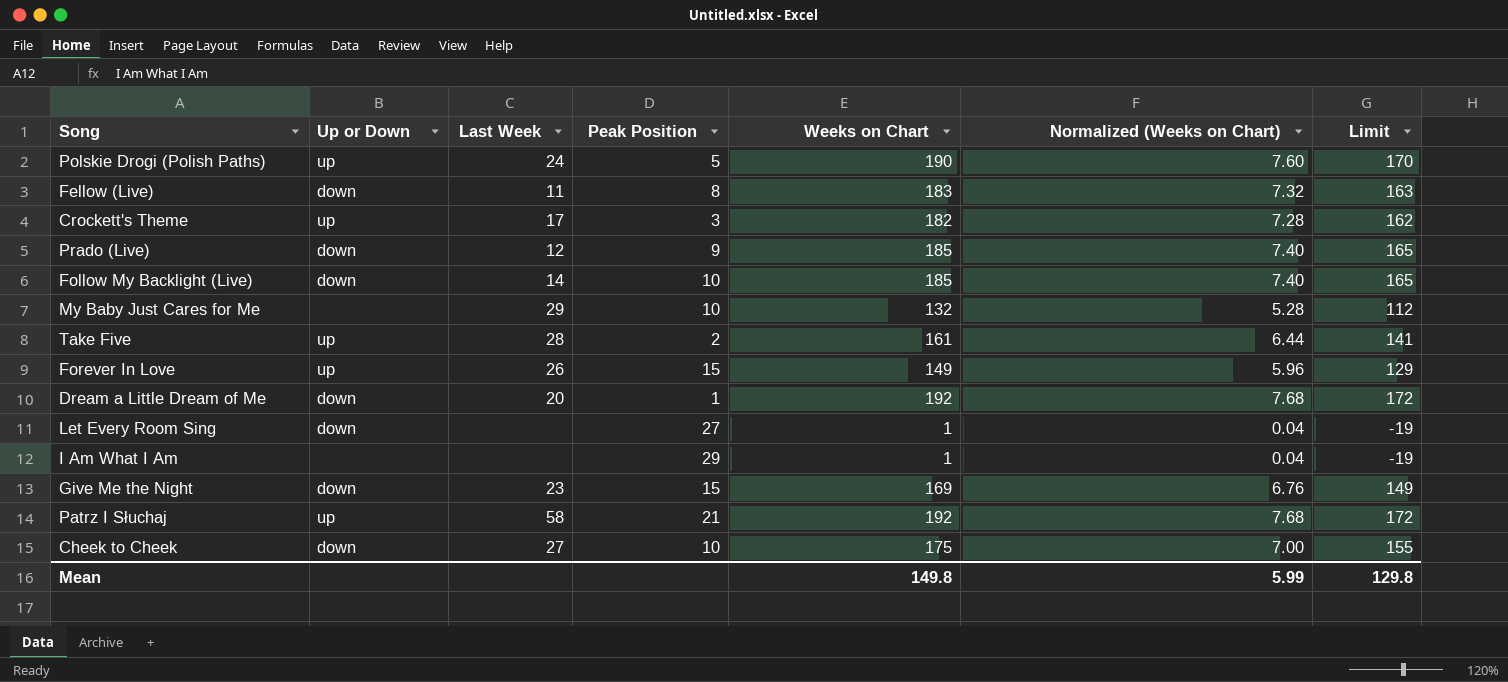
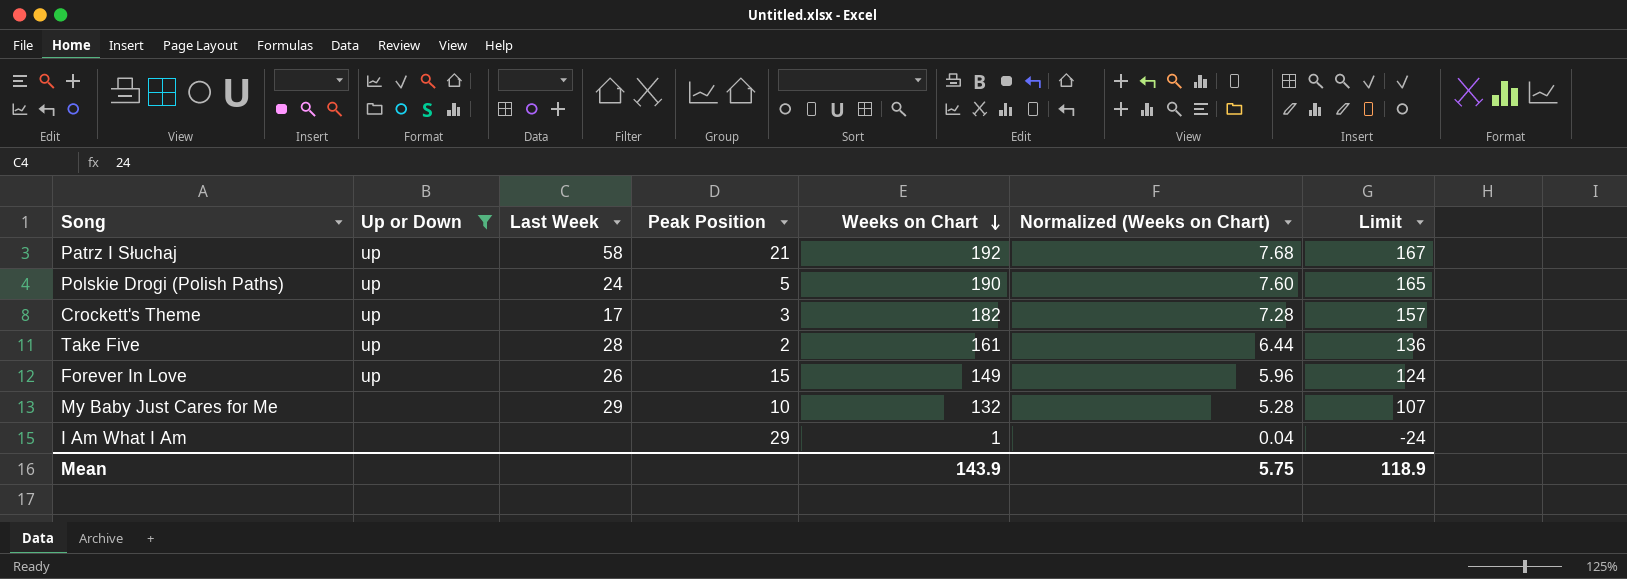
filter: none -> Up or Down != down
row order: none -> Weeks on Chart descending
column Limit | formula: [Weeks on Chart] - 20 -> [Weeks on Chart] - 25
Mean | Weeks on Chart: 149.8 -> 143.9
Mean | Normalized (Weeks on Chart): 5.99 -> 5.75
Mean | Limit: 129.8 -> 118.9

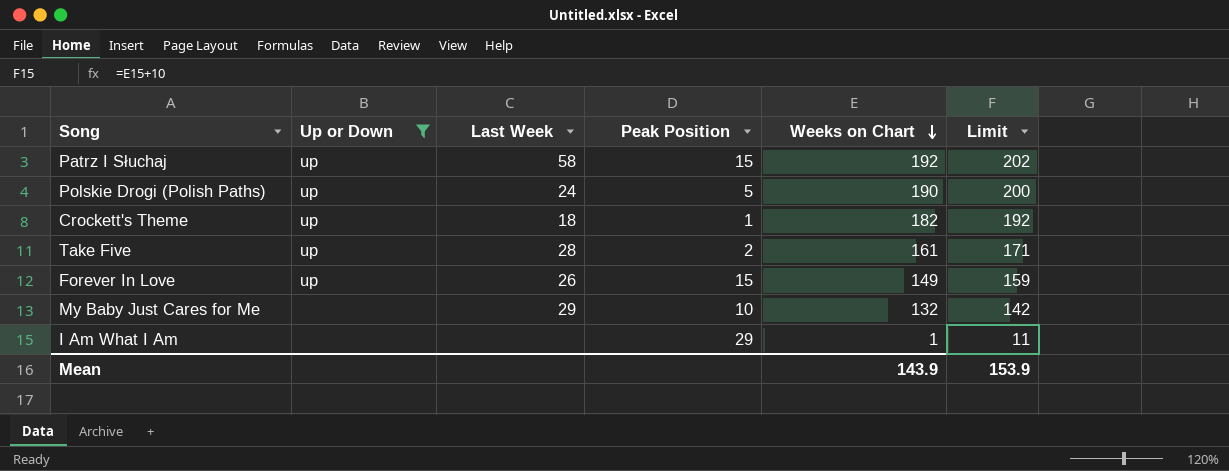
column Normalized (Weeks on Chart) | formula: [Weeks on Chart] * 0.04 -> none
column Limit | formula: [Weeks on Chart] - 25 -> [Weeks on Chart] + 10
Patrz I Słuchaj | Peak Position: 21 -> 15
Crockett's Theme | Last Week: 17 -> 18
Crockett's Theme | Peak Position: 3 -> 1
Mean | Limit: 118.9 -> 153.9

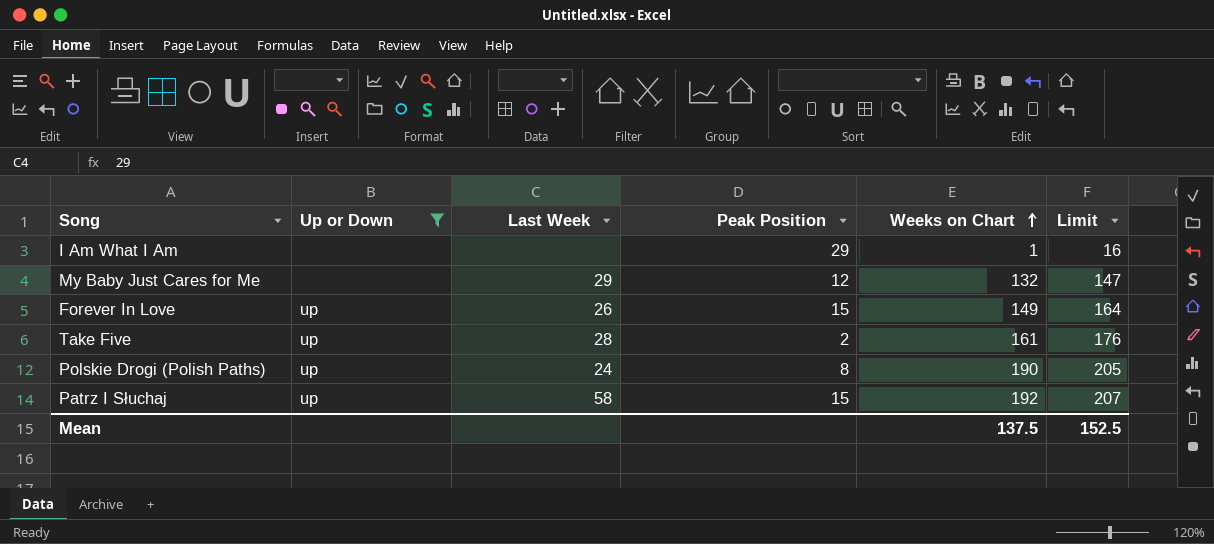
row order: Weeks on Chart descending -> Weeks on Chart ascending
column Limit | formula: [Weeks on Chart] + 10 -> [Weeks on Chart] + 15
row Crockett's Theme: up | 18 | 1 | 182 | 192 -> none
My Baby Just Cares for Me | Peak Position: 10 -> 12
Polskie Drogi (Polish Paths) | Peak Position: 5 -> 8
Mean | Weeks on Chart: 143.9 -> 137.5
Mean | Limit: 153.9 -> 152.5

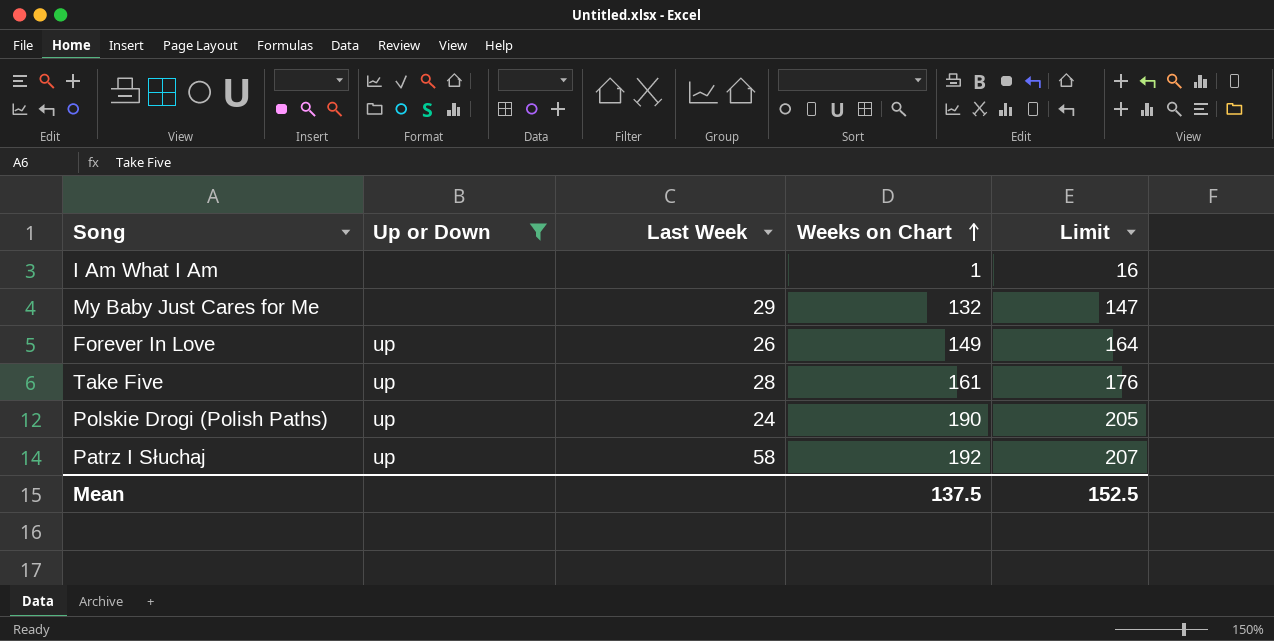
column Peak Position | position: 4 -> none

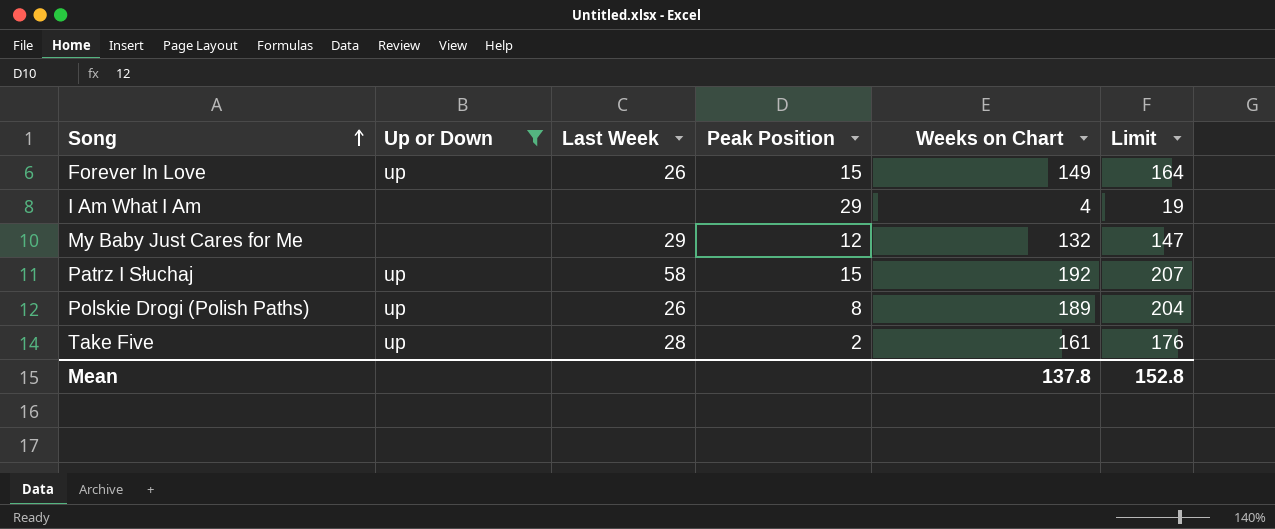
row order: Weeks on Chart ascending -> Song ascending
column Peak Position | position: none -> 4
I Am What I Am | Weeks on Chart: 1 -> 4
I Am What I Am | Limit: 16 -> 19
Polskie Drogi (Polish Paths) | Last Week: 24 -> 26
Polskie Drogi (Polish Paths) | Weeks on Chart: 190 -> 189
Polskie Drogi (Polish Paths) | Limit: 205 -> 204
Mean | Weeks on Chart: 137.5 -> 137.8
Mean | Limit: 152.5 -> 152.8

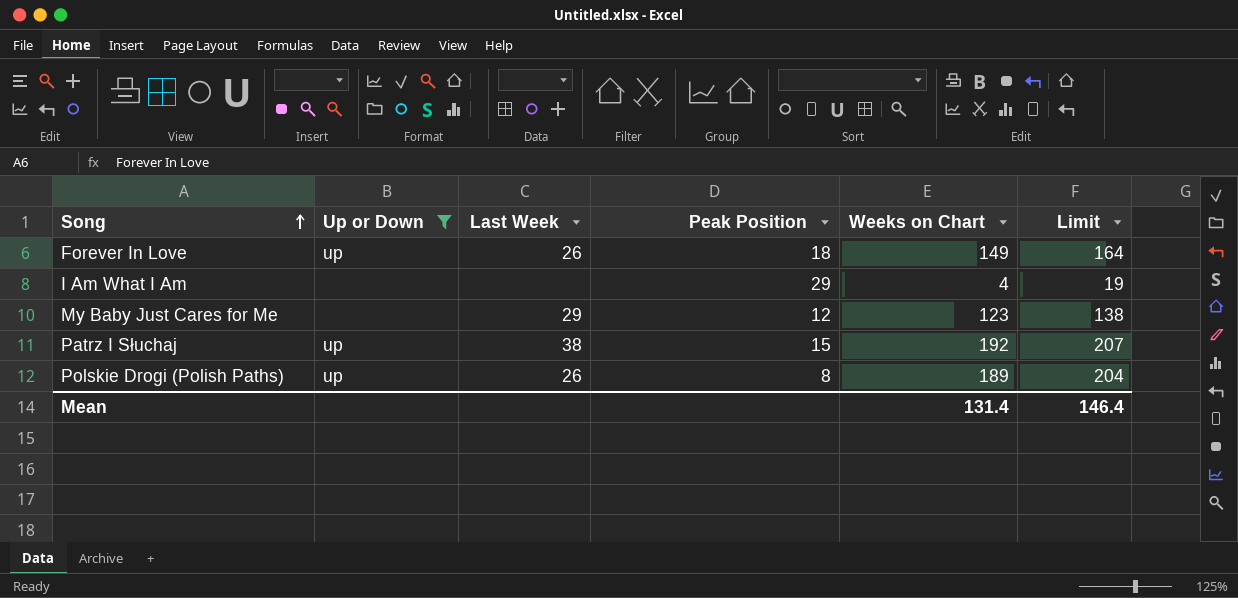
row Take Five: up | 28 | 2 | 161 | 176 -> none
Forever In Love | Peak Position: 15 -> 18
My Baby Just Cares for Me | Weeks on Chart: 132 -> 123
My Baby Just Cares for Me | Limit: 147 -> 138
Patrz I Słuchaj | Last Week: 58 -> 38
Mean | Weeks on Chart: 137.8 -> 131.4
Mean | Limit: 152.8 -> 146.4

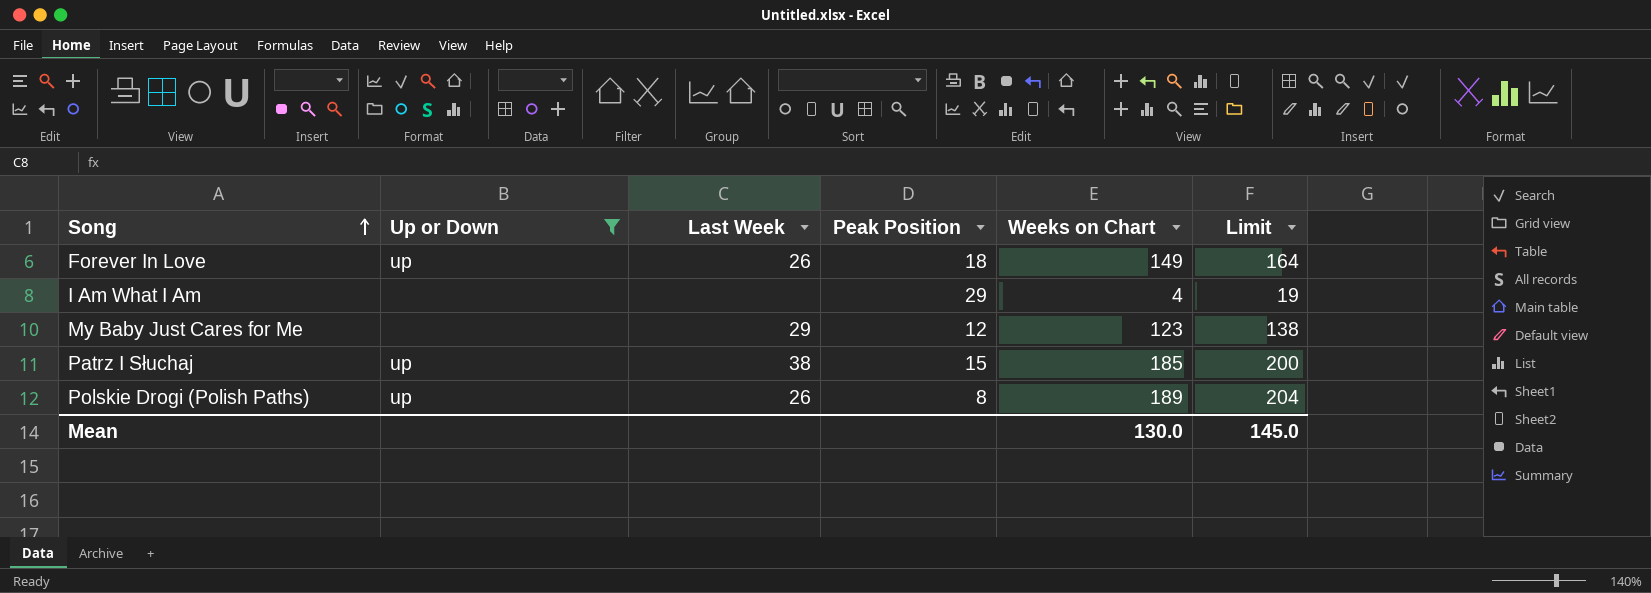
Patrz I Słuchaj | Weeks on Chart: 192 -> 185
Patrz I Słuchaj | Limit: 207 -> 200
Mean | Weeks on Chart: 131.4 -> 130.0
Mean | Limit: 146.4 -> 145.0

